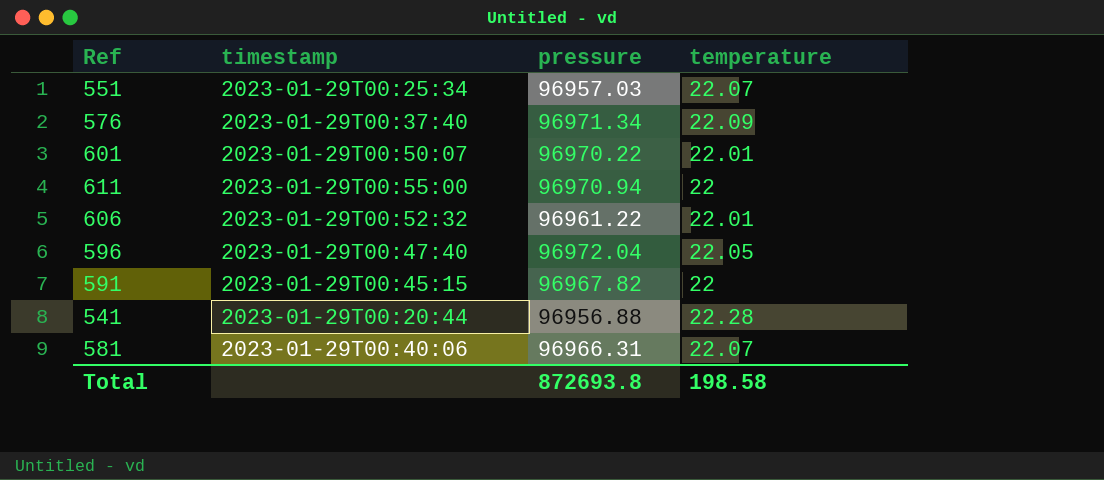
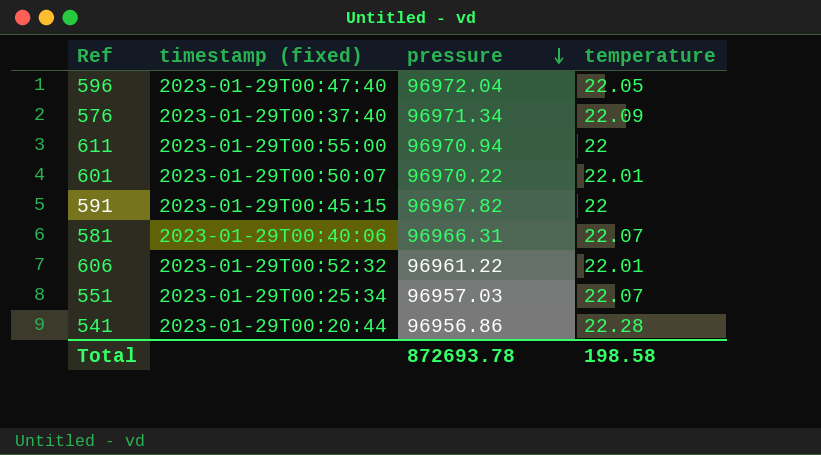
row order: none -> pressure descending
column name: timestamp -> timestamp (fixed)
541 | pressure: 96956.88 -> 96956.86
Total | pressure: 872693.8 -> 872693.78

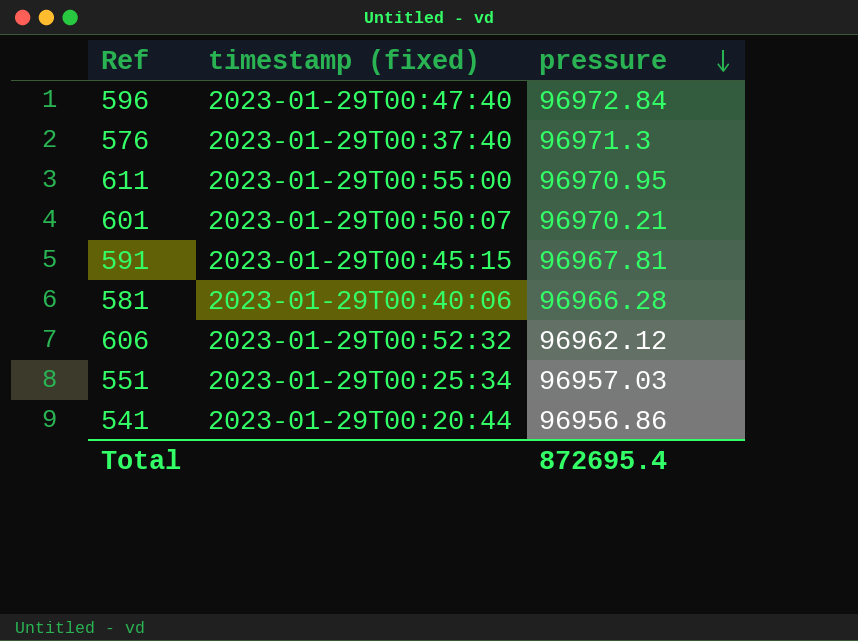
column temperature | position: 4 -> none
596 | pressure: 96972.04 -> 96972.84
576 | pressure: 96971.34 -> 96971.3
611 | pressure: 96970.94 -> 96970.95
601 | pressure: 96970.22 -> 96970.21
591 | pressure: 96967.82 -> 96967.81
581 | pressure: 96966.31 -> 96966.28
606 | pressure: 96961.22 -> 96962.12
Total | pressure: 872693.78 -> 872695.4

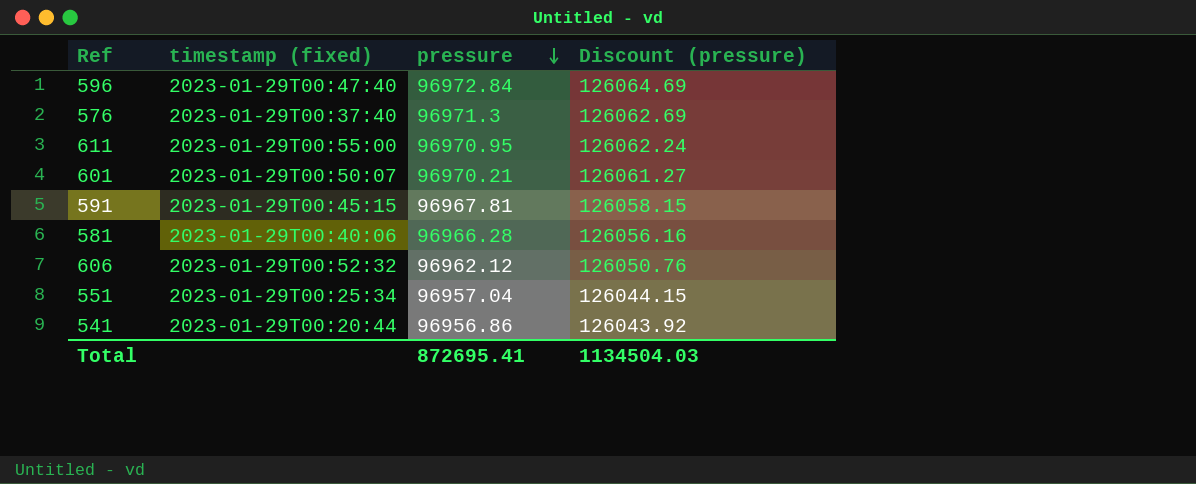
column Discount (pressure) | formula: none -> [pressure] * 1.3
551 | pressure: 96957.03 -> 96957.04
Total | pressure: 872695.4 -> 872695.41

